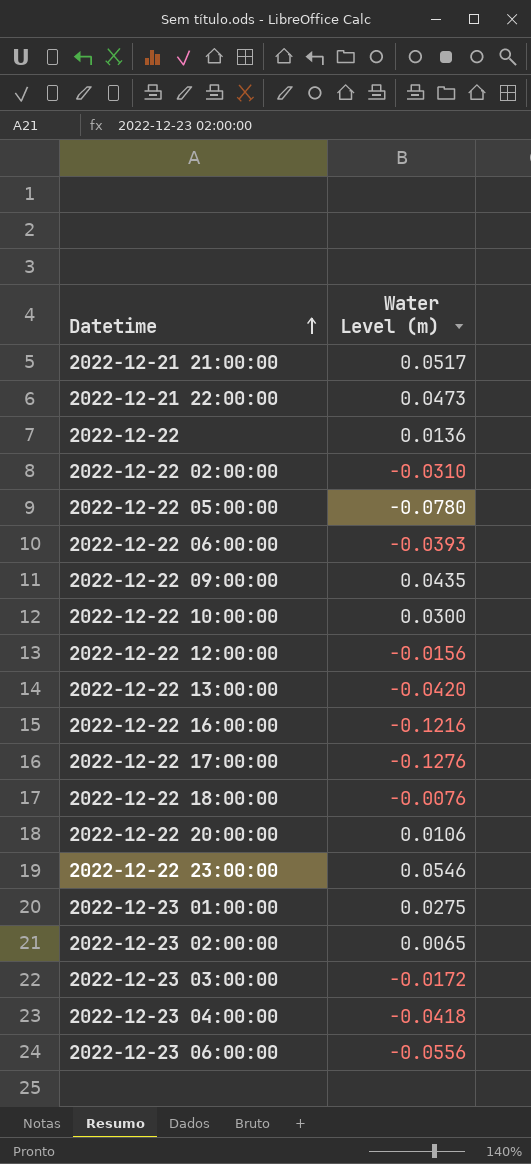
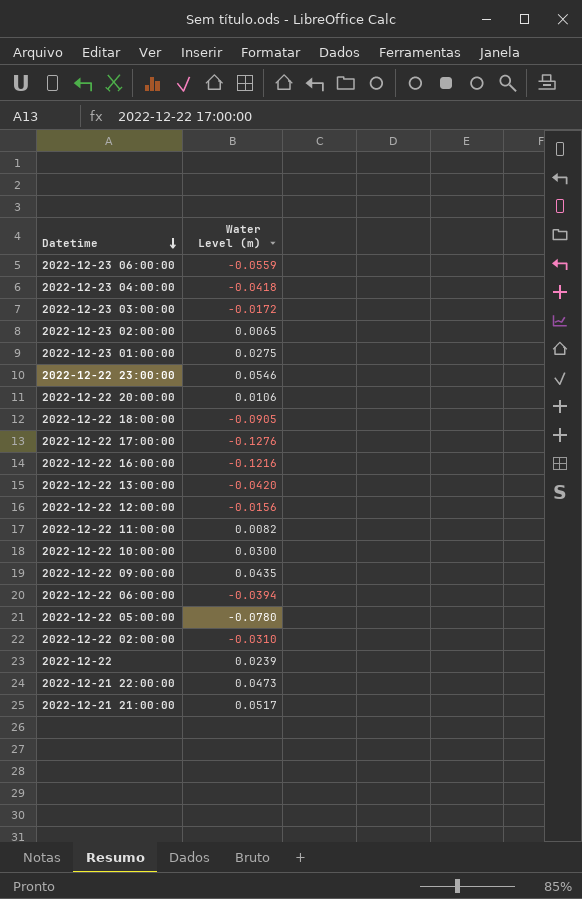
row order: Datetime ascending -> Datetime descending
2022-12-23 06:00:00 | Water Level (m): -0.0556 -> -0.0559
2022-12-22 18:00:00 | Water Level (m): -0.0076 -> -0.0905
row 2022-12-22 11:00:00: none -> 0.0082
2022-12-22 06:00:00 | Water Level (m): -0.0393 -> -0.0394
2022-12-22 | Water Level (m): 0.0136 -> 0.0239

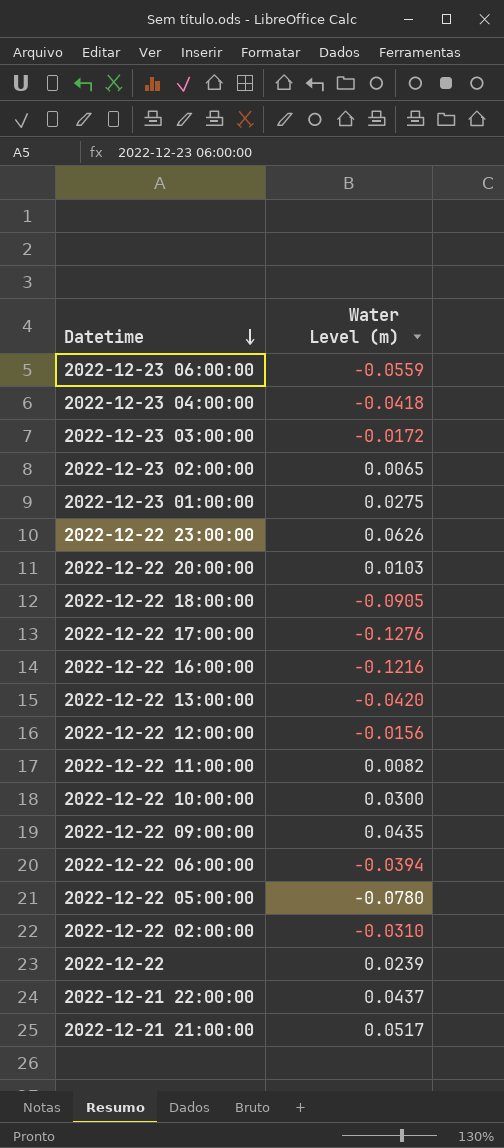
2022-12-22 23:00:00 | Water Level (m): 0.0546 -> 0.0626
2022-12-22 20:00:00 | Water Level (m): 0.0106 -> 0.0103
2022-12-21 22:00:00 | Water Level (m): 0.0473 -> 0.0437

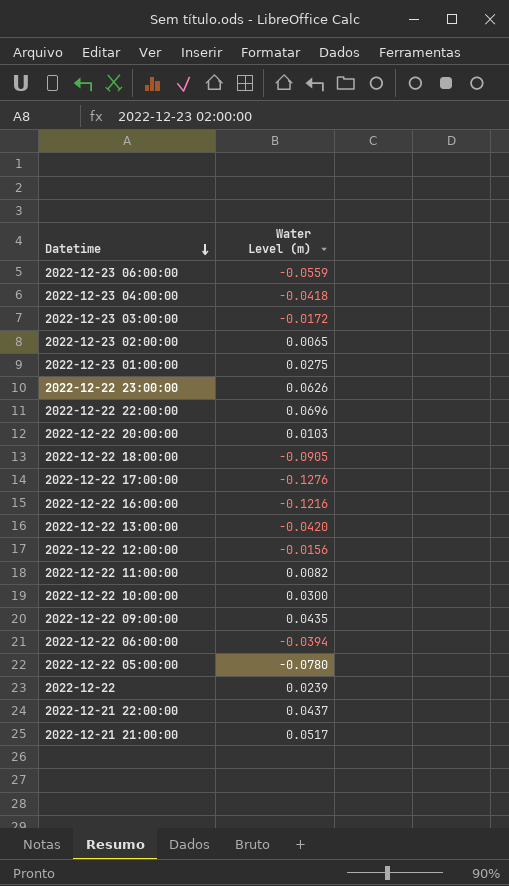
row 2022-12-22 02:00:00: -0.0310 -> none
row 2022-12-22 22:00:00: none -> 0.0696

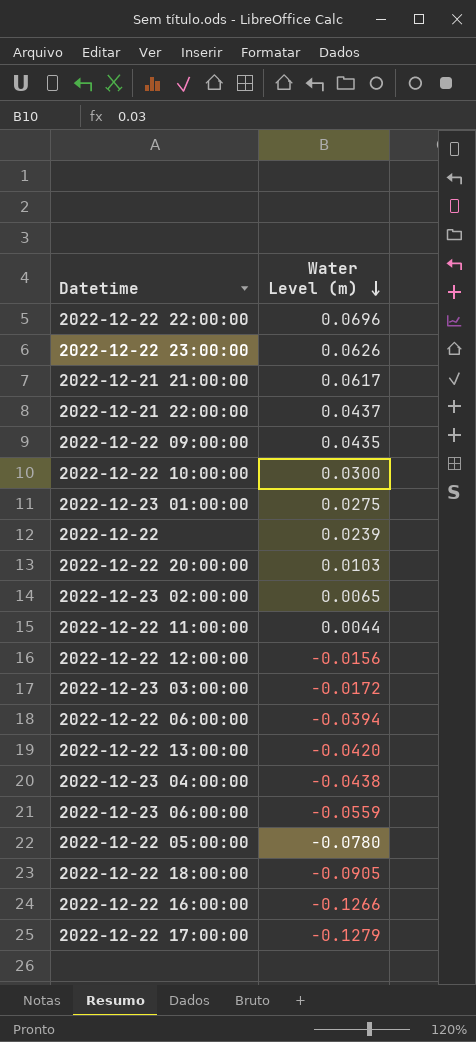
row order: Datetime descending -> Water Level (m) descending
2022-12-21 21:00:00 | Water Level (m): 0.0517 -> 0.0617
2022-12-22 11:00:00 | Water Level (m): 0.0082 -> 0.0044
2022-12-23 04:00:00 | Water Level (m): -0.0418 -> -0.0438
2022-12-22 16:00:00 | Water Level (m): -0.1216 -> -0.1266
2022-12-22 17:00:00 | Water Level (m): -0.1276 -> -0.1279

